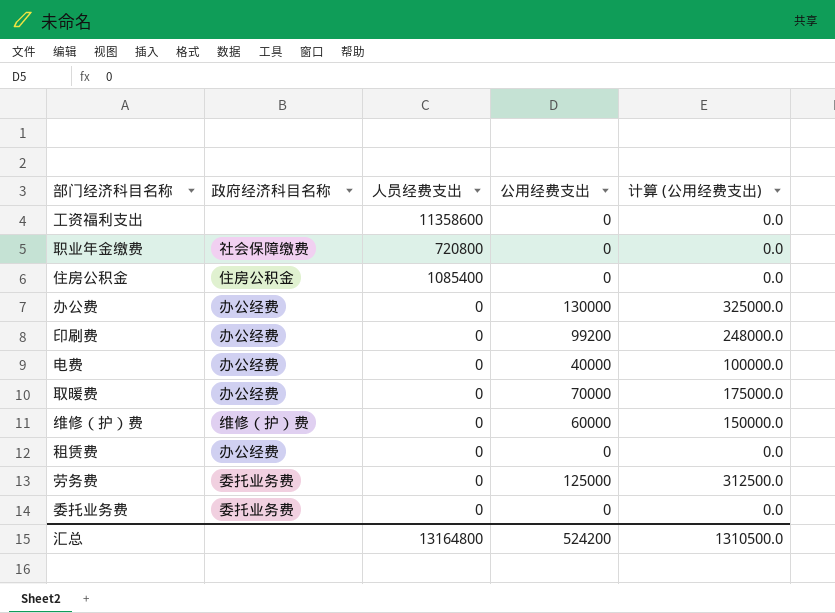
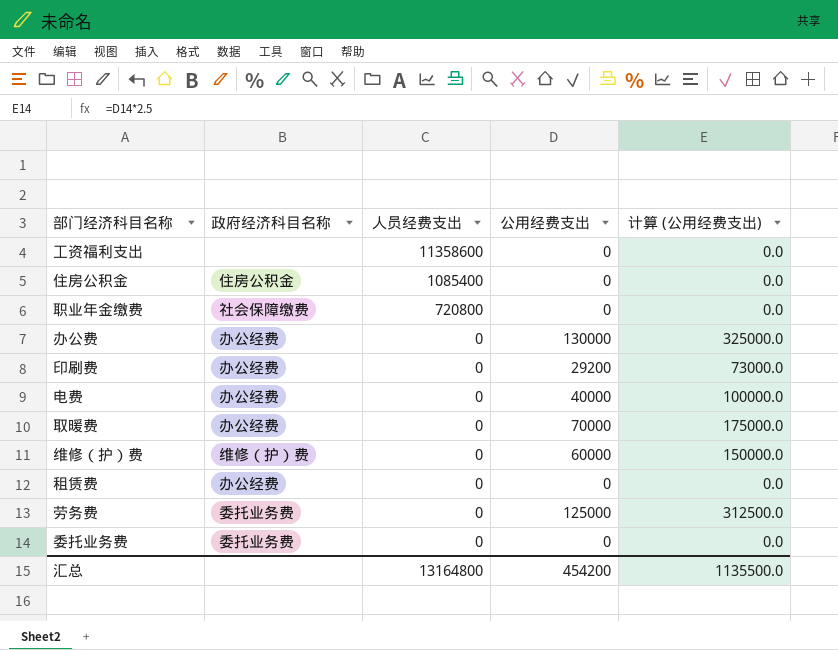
row order: none -> 人员经费支出 descending
印刷费 | 公用经费支出: 99200 -> 29200
印刷费 | 计算 (公用经费支出): 248000.0 -> 73000.0
汇总 | 公用经费支出: 524200 -> 454200
汇总 | 计算 (公用经费支出): 1310500.0 -> 1135500.0

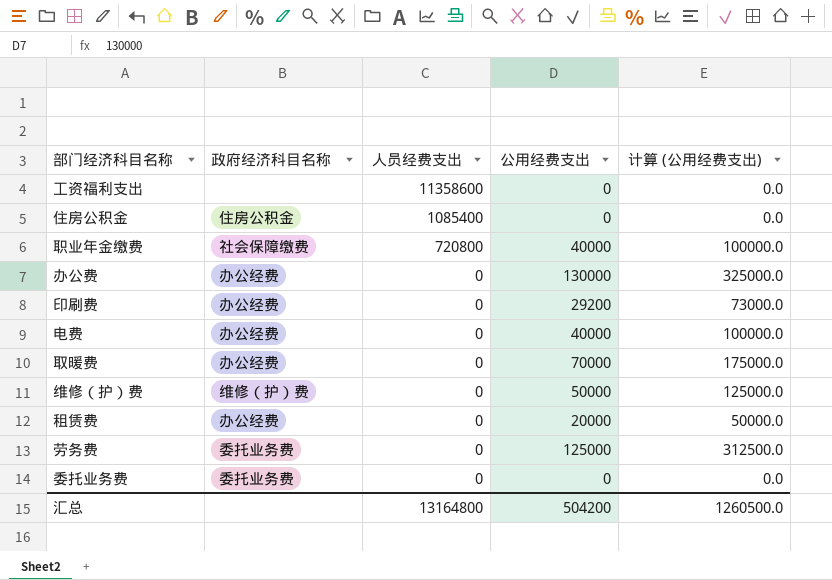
职业年金缴费 | 公用经费支出: 0 -> 40000
职业年金缴费 | 计算 (公用经费支出): 0.0 -> 100000.0
维修（护）费 | 公用经费支出: 60000 -> 50000
维修（护）费 | 计算 (公用经费支出): 150000.0 -> 125000.0
租赁费 | 公用经费支出: 0 -> 20000
租赁费 | 计算 (公用经费支出): 0.0 -> 50000.0
汇总 | 公用经费支出: 454200 -> 504200
汇总 | 计算 (公用经费支出): 1135500.0 -> 1260500.0

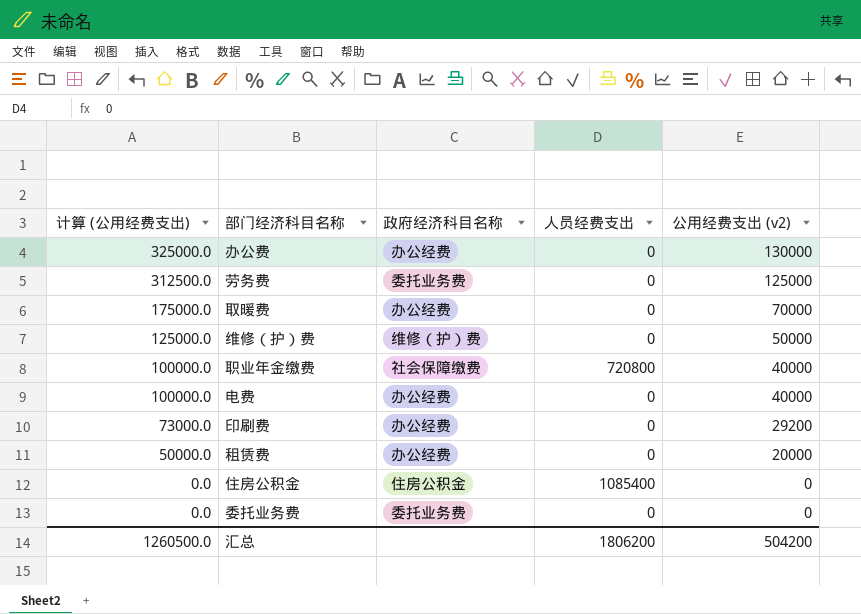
row order: 人员经费支出 descending -> 计算 (公用经费支出) descending
column 计算 (公用经费支出) | position: 5 -> 1
column name: 公用经费支出 -> 公用经费支出 (v2)
row 工资福利支出: none | 11358600 | 0 | 0.0 -> none
汇总 | 人员经费支出: 13164800 -> 1806200

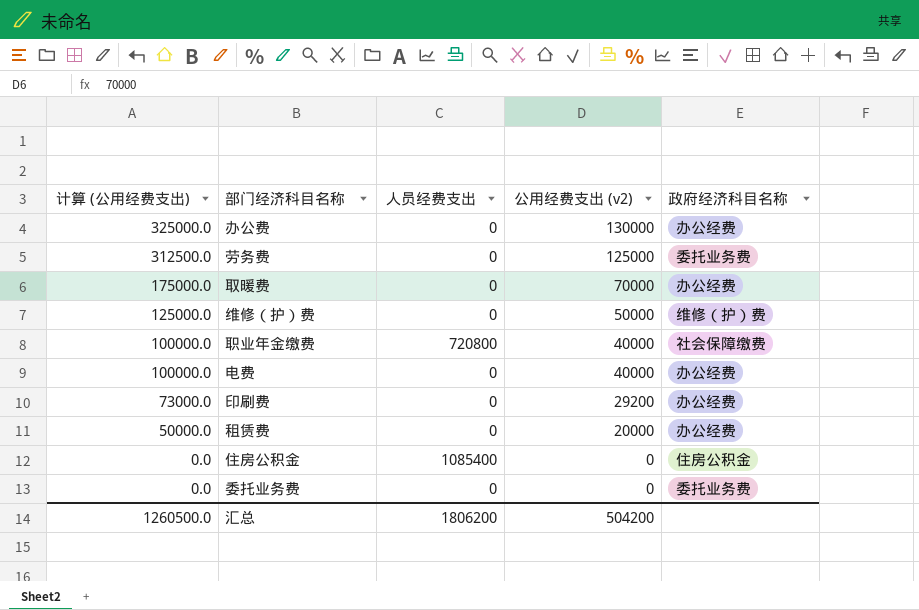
column 政府经济科目名称 | position: 3 -> 5

